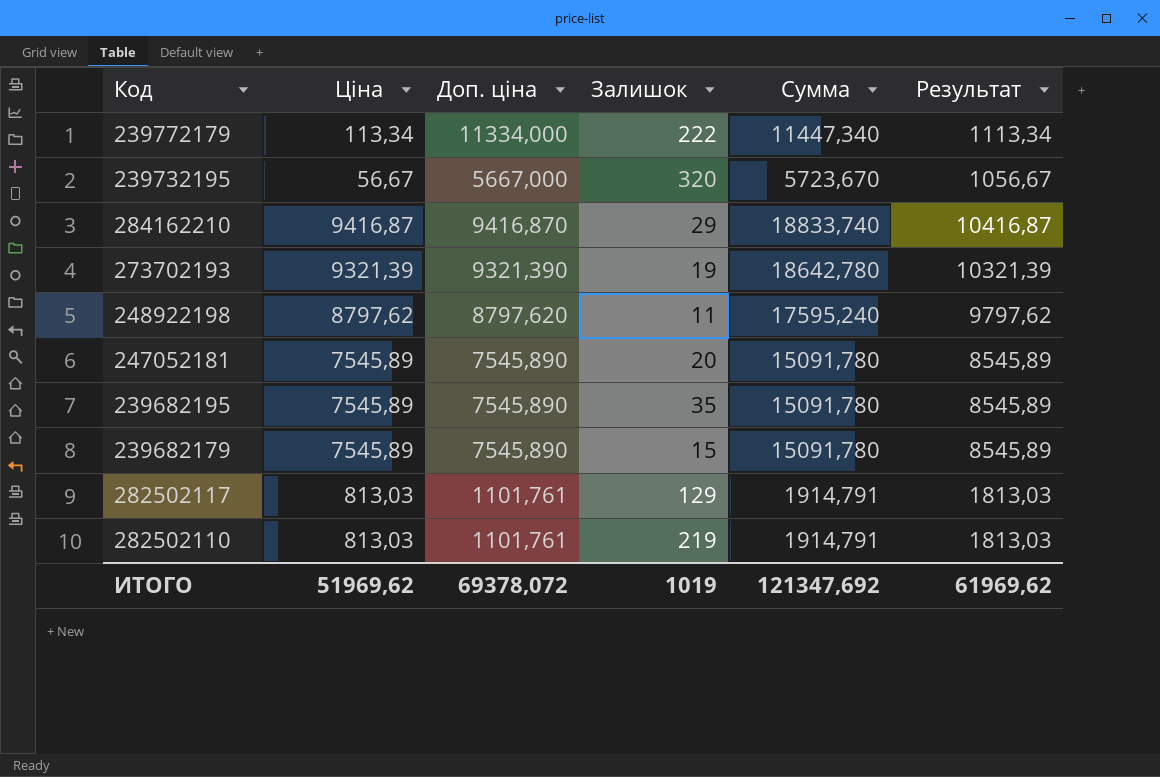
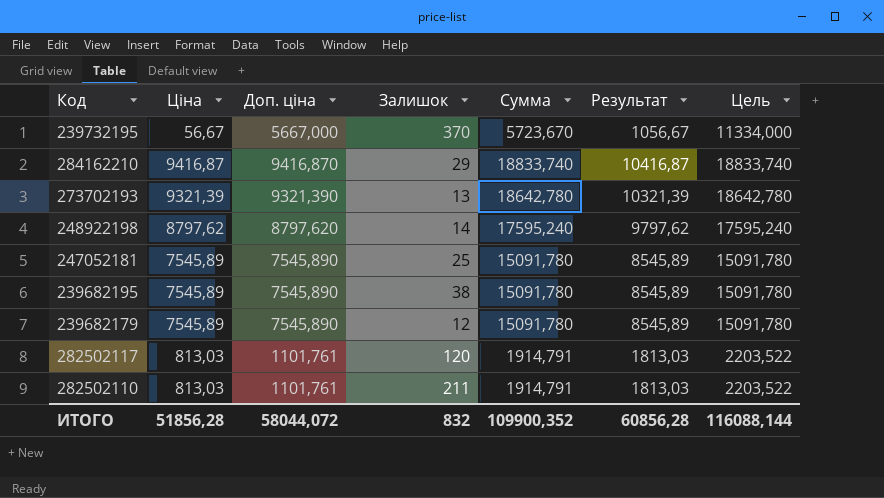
column Цель | formula: none -> [Доп. ціна] * 2
row 239772179: 113,34 | 11334,000 | 222 | 11447,340 | 1113,34 -> none
239732195 | Залишок: 320 -> 370
273702193 | Залишок: 19 -> 13
248922198 | Залишок: 11 -> 14
247052181 | Залишок: 20 -> 25
239682195 | Залишок: 35 -> 38
239682179 | Залишок: 15 -> 12
282502117 | Залишок: 129 -> 120
282502110 | Залишок: 219 -> 211
ИТОГО | Ціна: 51969,62 -> 51856,28
ИТОГО | Доп. ціна: 69378,072 -> 58044,072
ИТОГО | Залишок: 1019 -> 832
ИТОГО | Сумма: 121347,692 -> 109900,352
ИТОГО | Результат: 61969,62 -> 60856,28

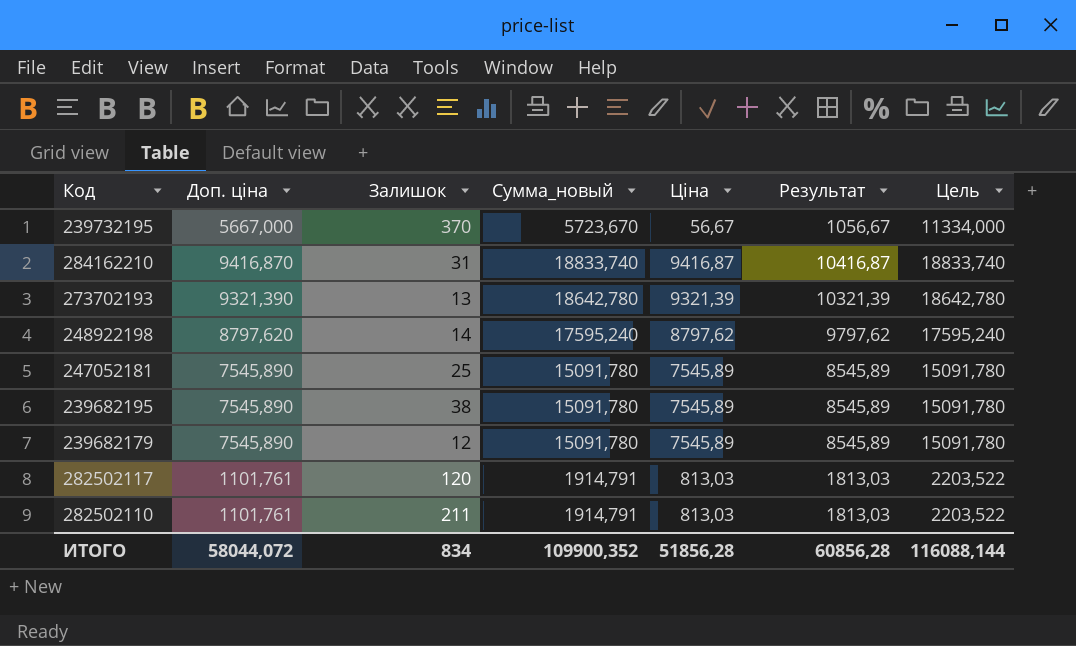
column name: Сумма -> Сумма_новый
column Ціна | position: 2 -> 5
284162210 | Залишок: 29 -> 31
ИТОГО | Залишок: 832 -> 834

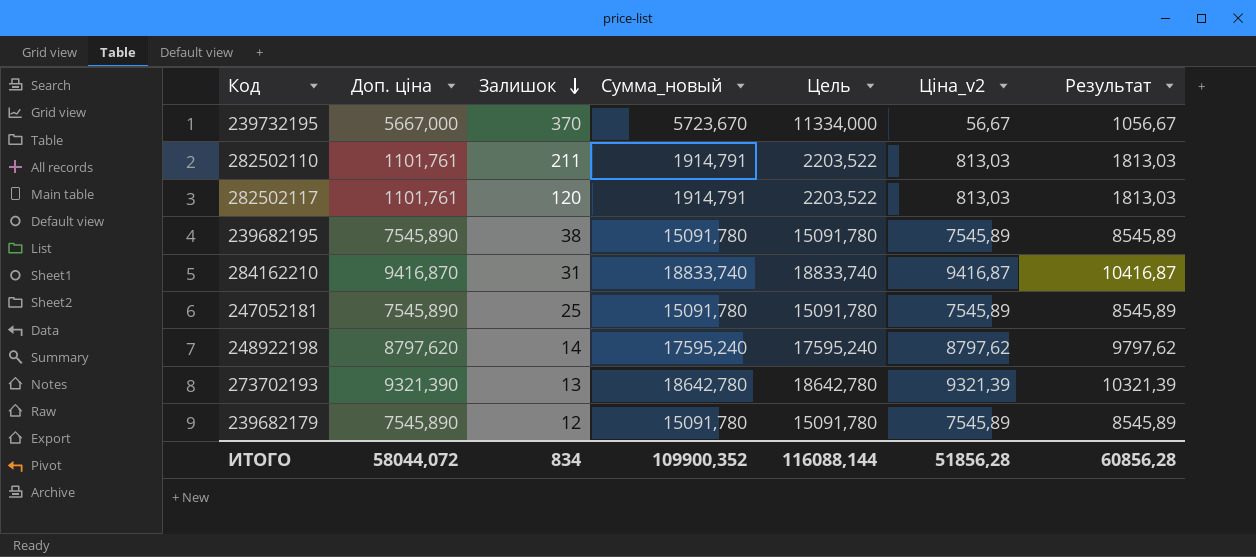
row order: none -> Залишок descending
column Цель | position: 7 -> 5
column name: Ціна -> Ціна_v2

